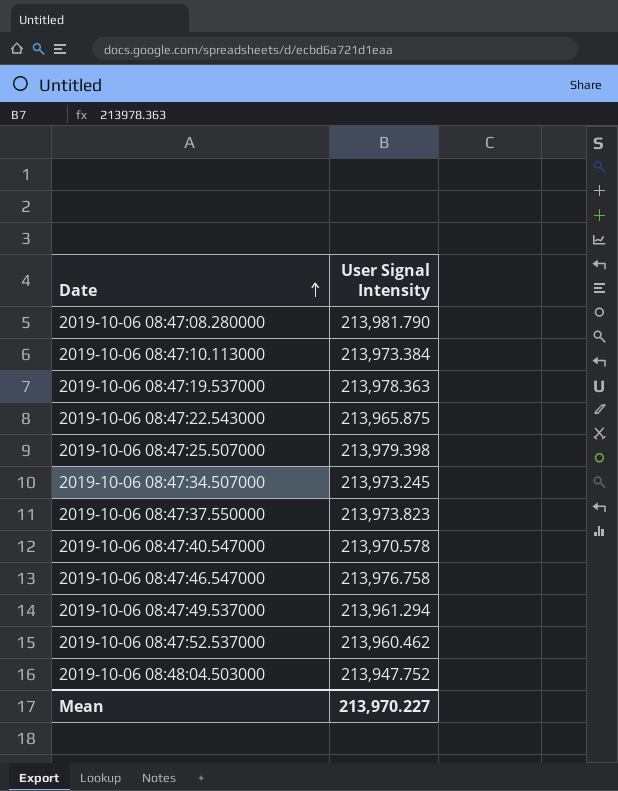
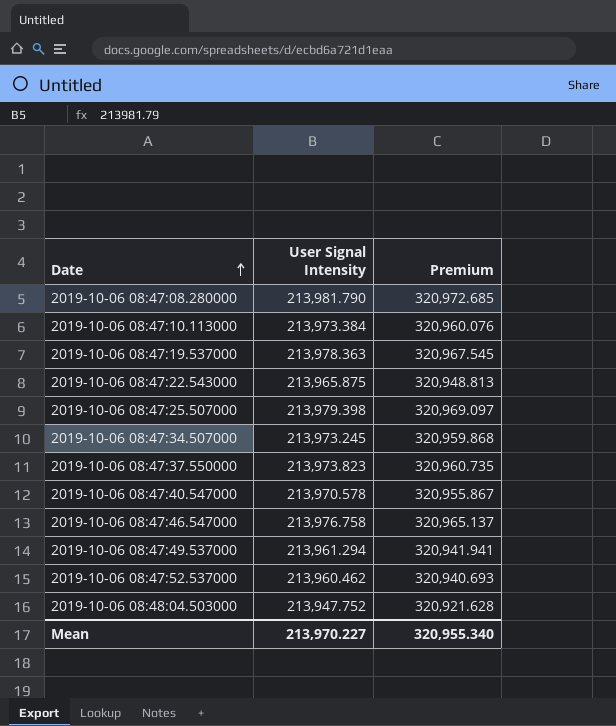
column Premium | formula: none -> [User Signal Intensity] * 1.5

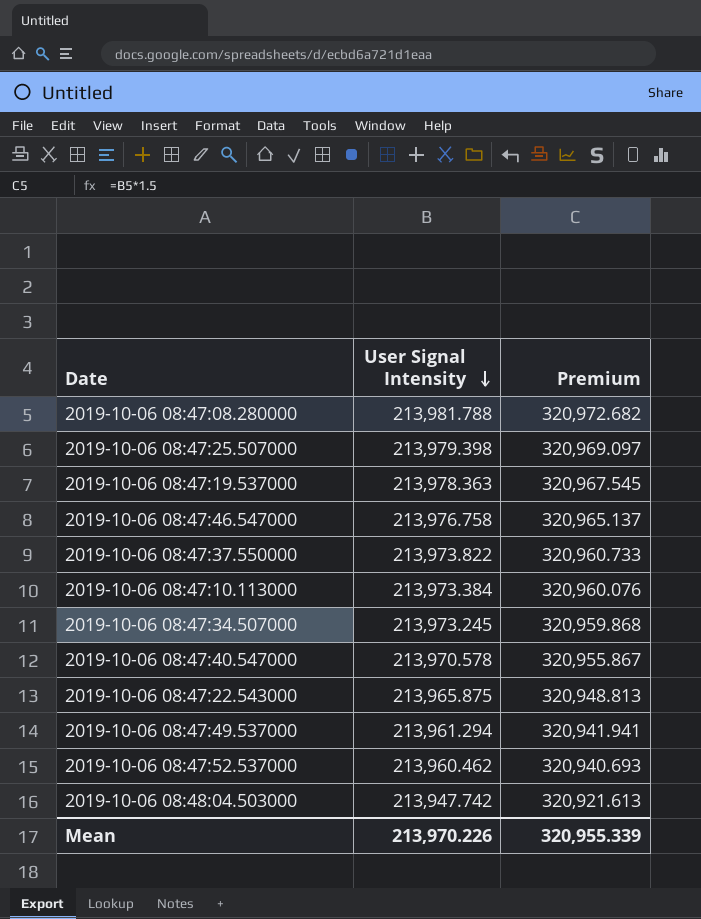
row order: Date ascending -> User Signal Intensity descending
2019-10-06 08:47:08.280000 | User Signal Intensity: 213,981.790 -> 213,981.788
2019-10-06 08:47:08.280000 | Premium: 320,972.685 -> 320,972.682
2019-10-06 08:47:37.550000 | User Signal Intensity: 213,973.823 -> 213,973.822
2019-10-06 08:47:37.550000 | Premium: 320,960.735 -> 320,960.733
2019-10-06 08:48:04.503000 | User Signal Intensity: 213,947.752 -> 213,947.742
2019-10-06 08:48:04.503000 | Premium: 320,921.628 -> 320,921.613
Mean | User Signal Intensity: 213,970.227 -> 213,970.226
Mean | Premium: 320,955.340 -> 320,955.339

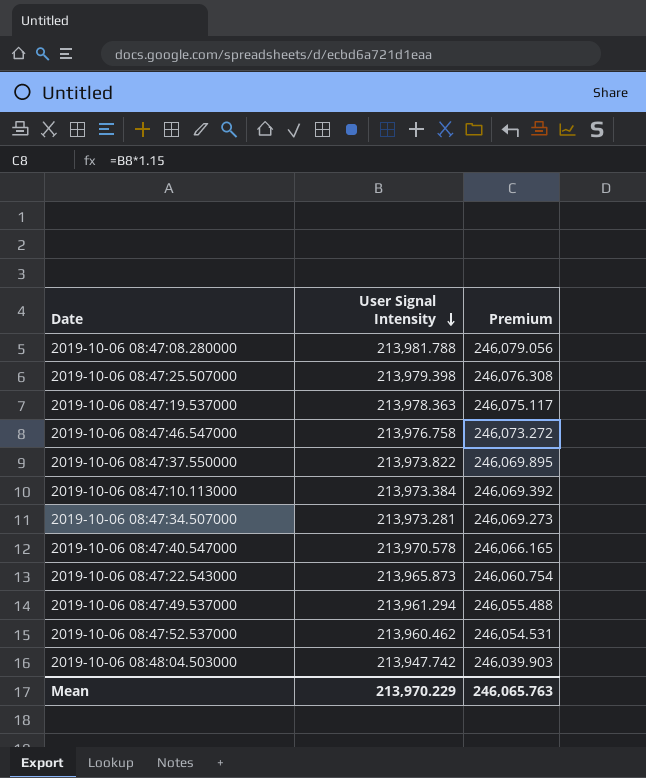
column Premium | formula: [User Signal Intensity] * 1.5 -> [User Signal Intensity] * 1.15
2019-10-06 08:47:34.507000 | User Signal Intensity: 213,973.245 -> 213,973.281
2019-10-06 08:47:22.543000 | User Signal Intensity: 213,965.875 -> 213,965.873
Mean | User Signal Intensity: 213,970.226 -> 213,970.229
Mean | Premium: 320,955.339 -> 246,065.763

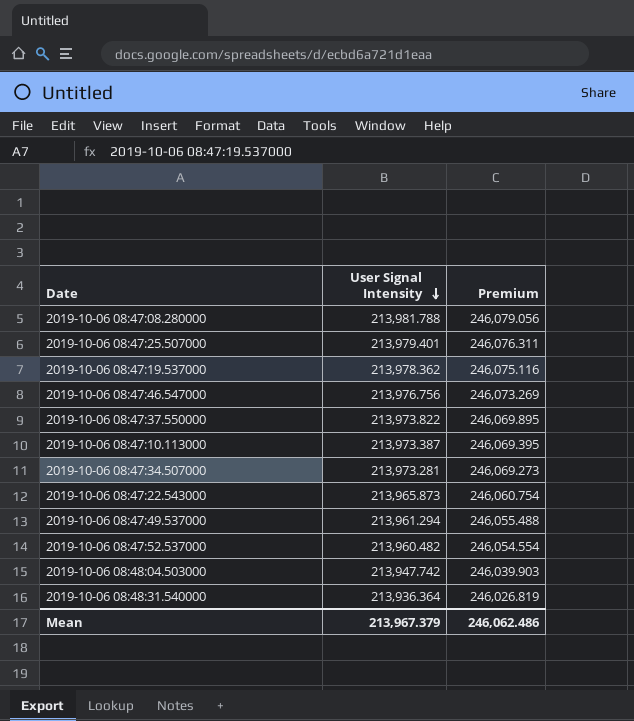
row 2019-10-06 08:47:40.547000: 213,970.578 | 246,066.165 -> none
2019-10-06 08:47:25.507000 | User Signal Intensity: 213,979.398 -> 213,979.401
2019-10-06 08:47:25.507000 | Premium: 246,076.308 -> 246,076.311
2019-10-06 08:47:19.537000 | User Signal Intensity: 213,978.363 -> 213,978.362
2019-10-06 08:47:19.537000 | Premium: 246,075.117 -> 246,075.116
2019-10-06 08:47:46.547000 | User Signal Intensity: 213,976.758 -> 213,976.756
2019-10-06 08:47:46.547000 | Premium: 246,073.272 -> 246,073.269
2019-10-06 08:47:10.113000 | User Signal Intensity: 213,973.384 -> 213,973.387
2019-10-06 08:47:10.113000 | Premium: 246,069.392 -> 246,069.395
2019-10-06 08:47:52.537000 | User Signal Intensity: 213,960.462 -> 213,960.482
2019-10-06 08:47:52.537000 | Premium: 246,054.531 -> 246,054.554
row 2019-10-06 08:48:31.540000: none -> 213,936.364 | 246,026.819
Mean | User Signal Intensity: 213,970.229 -> 213,967.379
Mean | Premium: 246,065.763 -> 246,062.486

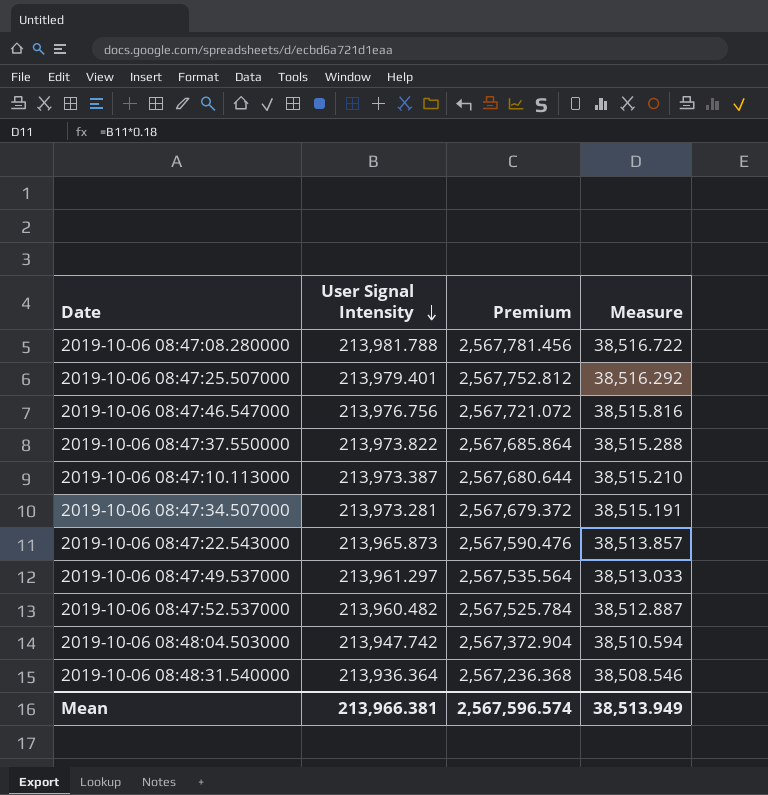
column Premium | formula: [User Signal Intensity] * 1.15 -> [User Signal Intensity] * 12
column Measure | formula: none -> [User Signal Intensity] * 0.18
row 2019-10-06 08:47:19.537000: 213,978.362 | 246,075.116 -> none
2019-10-06 08:47:49.537000 | User Signal Intensity: 213,961.294 -> 213,961.297
Mean | User Signal Intensity: 213,967.379 -> 213,966.381
Mean | Premium: 246,062.486 -> 2,567,596.574

